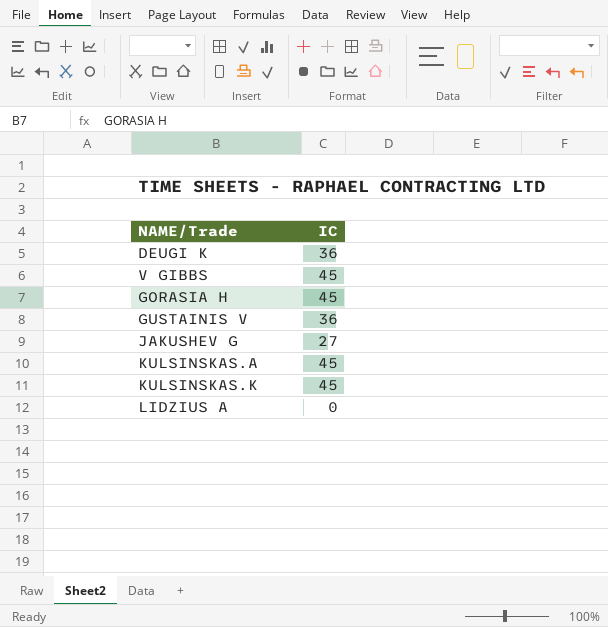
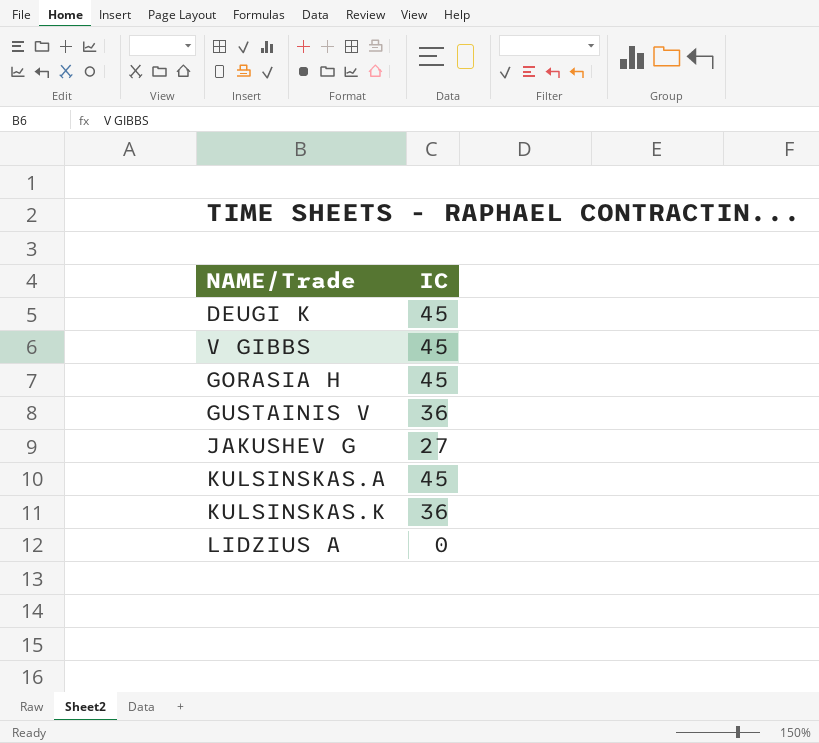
DEUGI K | IC: 36 -> 45
KULSINSKAS.K | IC: 45 -> 36

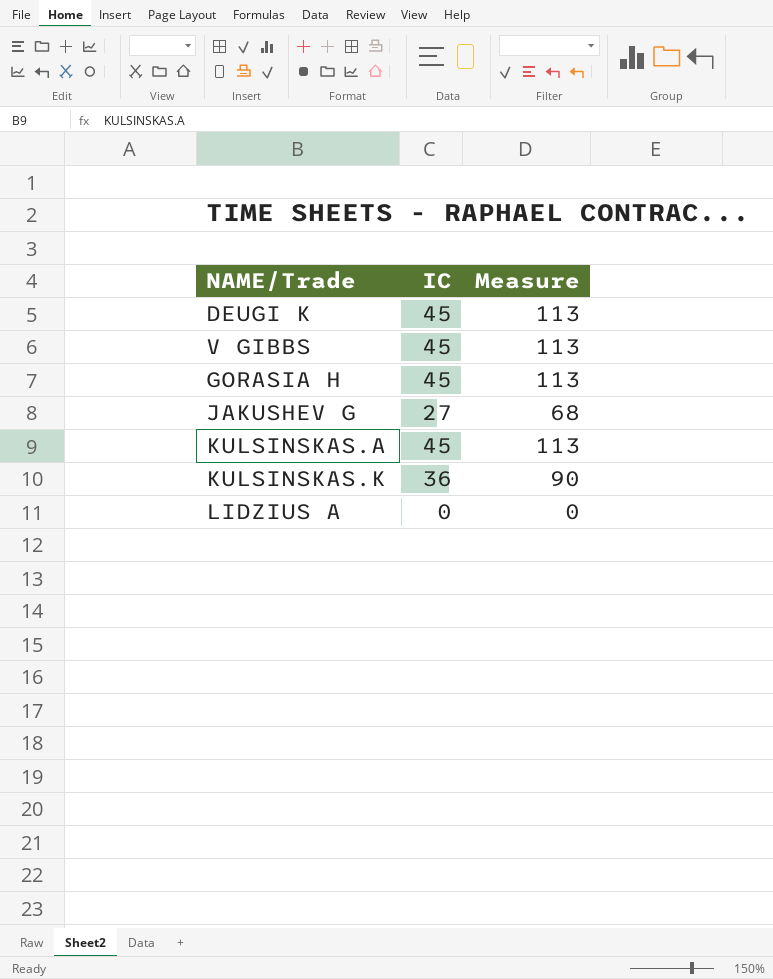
column Measure | formula: none -> [IC] * 2.5
row GUSTAINIS V: 36 -> none

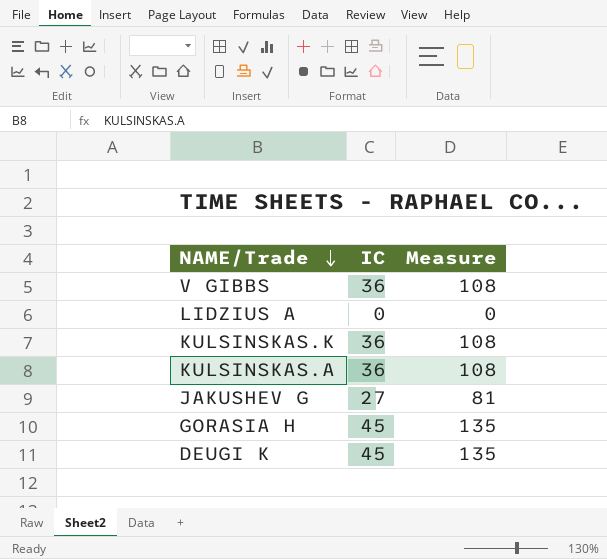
row order: none -> NAME/Trade descending
column Measure | formula: [IC] * 2.5 -> [IC] * 3
V GIBBS | IC: 45 -> 36
KULSINSKAS.A | IC: 45 -> 36

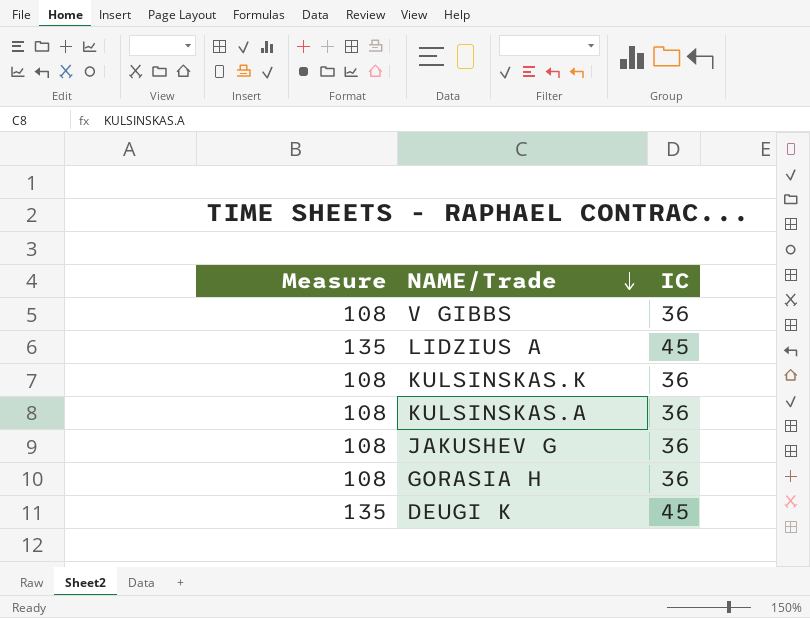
column Measure | position: 3 -> 1
LIDZIUS A | Measure: 0 -> 135
LIDZIUS A | IC: 0 -> 45
JAKUSHEV G | Measure: 81 -> 108
JAKUSHEV G | IC: 27 -> 36
GORASIA H | Measure: 135 -> 108
GORASIA H | IC: 45 -> 36

